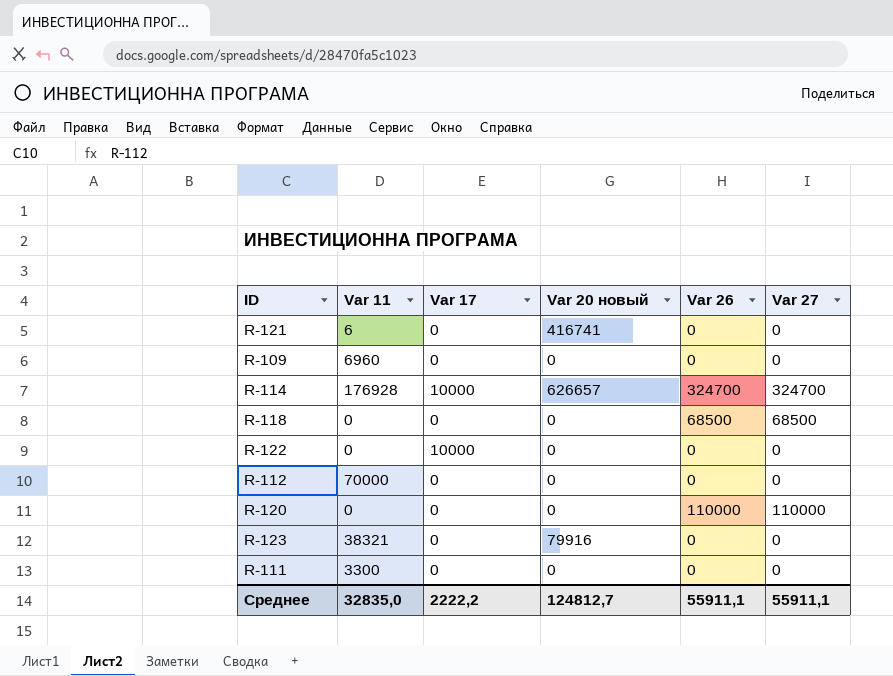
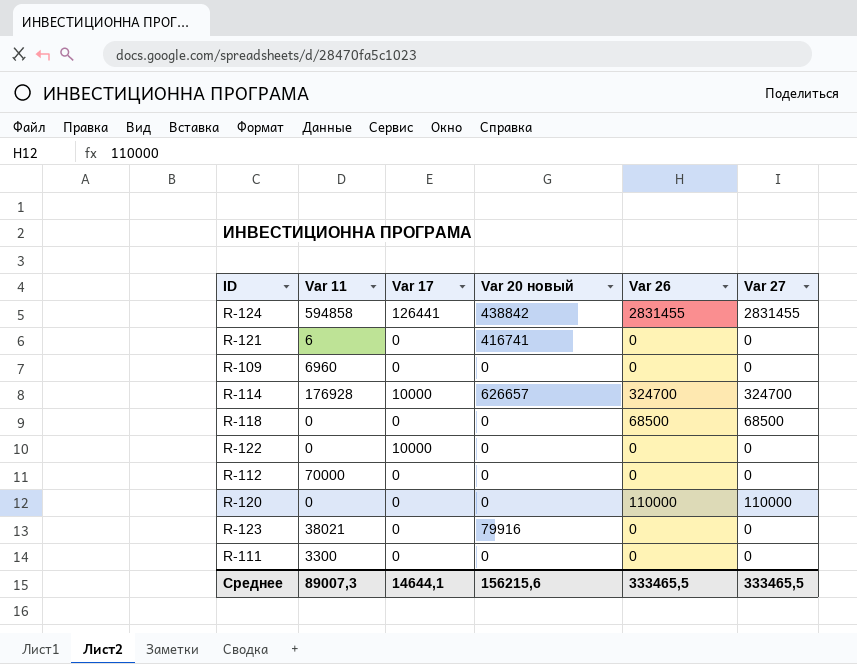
row R-124: none -> 594858 | 126441 | 438842 | 2831455 | 2831455
R-123 | Var 11: 38321 -> 38021
Среднее | Var 11: 32835,0 -> 89007,3
Среднее | Var 17: 2222,2 -> 14644,1
Среднее | Var 20 новый: 124812,7 -> 156215,6
Среднее | Var 26: 55911,1 -> 333465,5
Среднее | Var 27: 55911,1 -> 333465,5

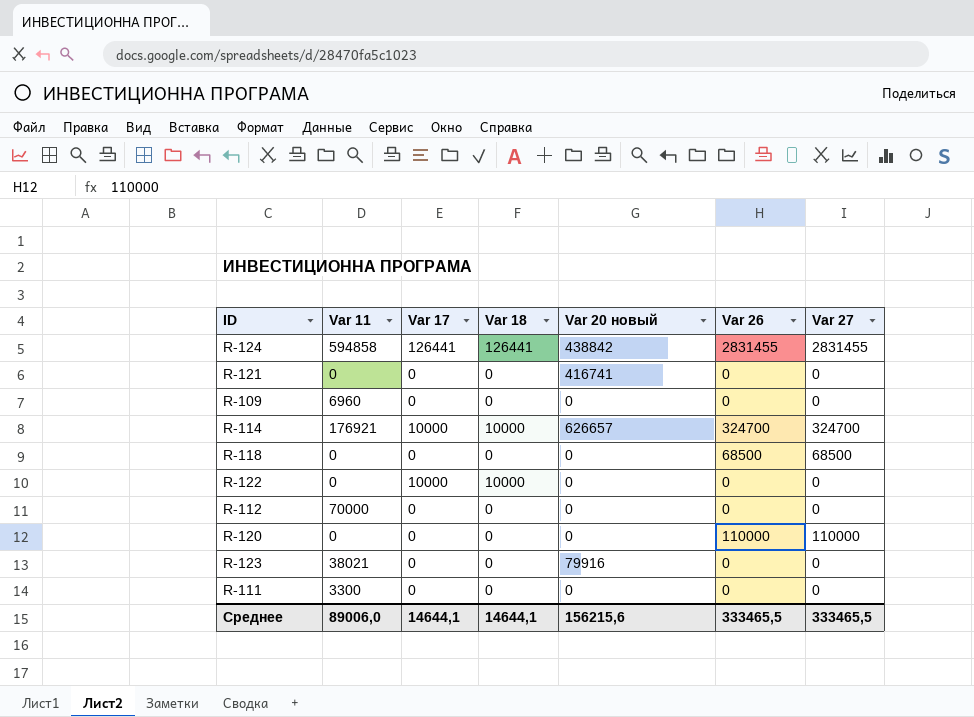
column Var 18 | position: none -> 4
R-121 | Var 11: 6 -> 0
R-114 | Var 11: 176928 -> 176921
Среднее | Var 11: 89007,3 -> 89006,0

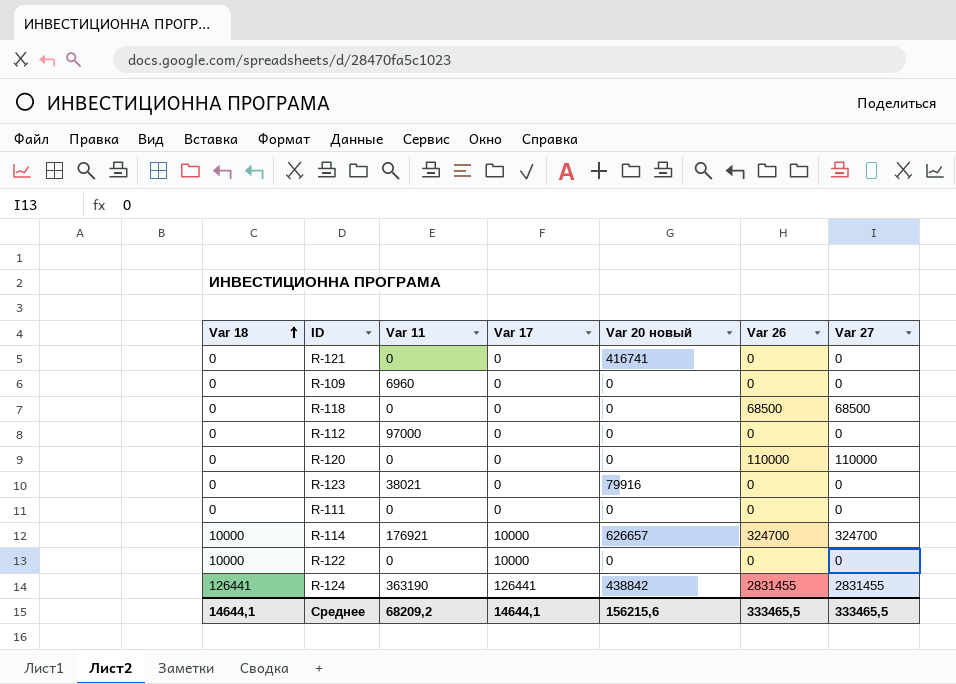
row order: none -> Var 18 ascending
column Var 18 | position: 4 -> 1
R-112 | Var 11: 70000 -> 97000
R-111 | Var 11: 3300 -> 0
R-124 | Var 11: 594858 -> 363190
Среднее | Var 11: 89006,0 -> 68209,2

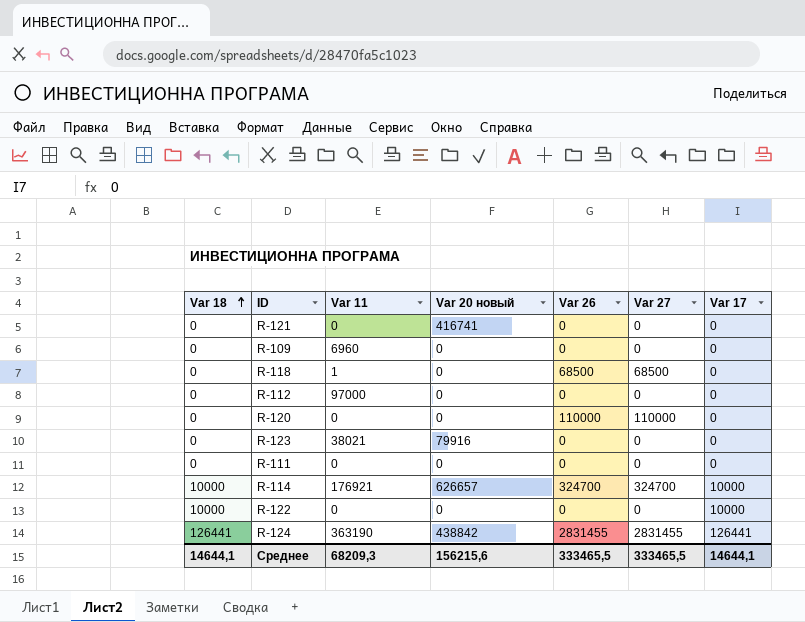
column Var 17 | position: 4 -> 7
R-118 | Var 11: 0 -> 1
Среднее | Var 11: 68209,2 -> 68209,3

